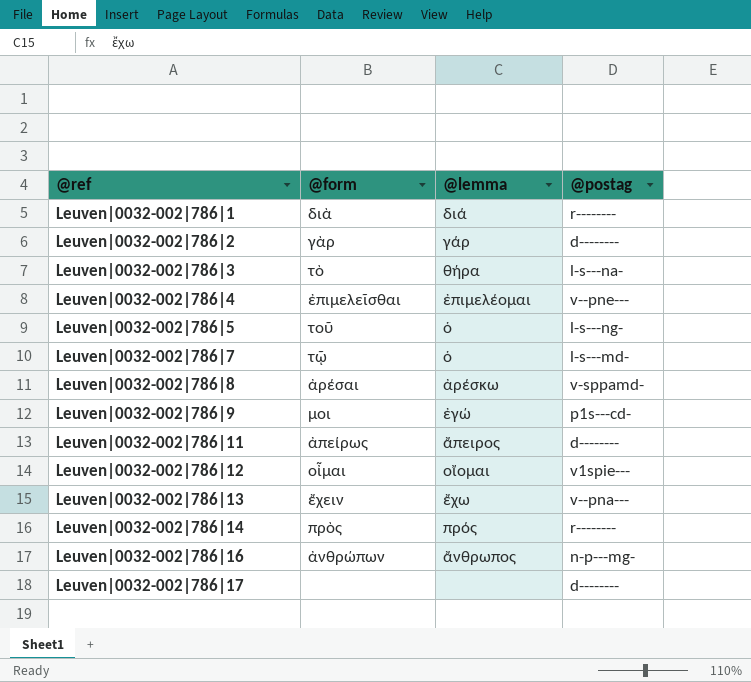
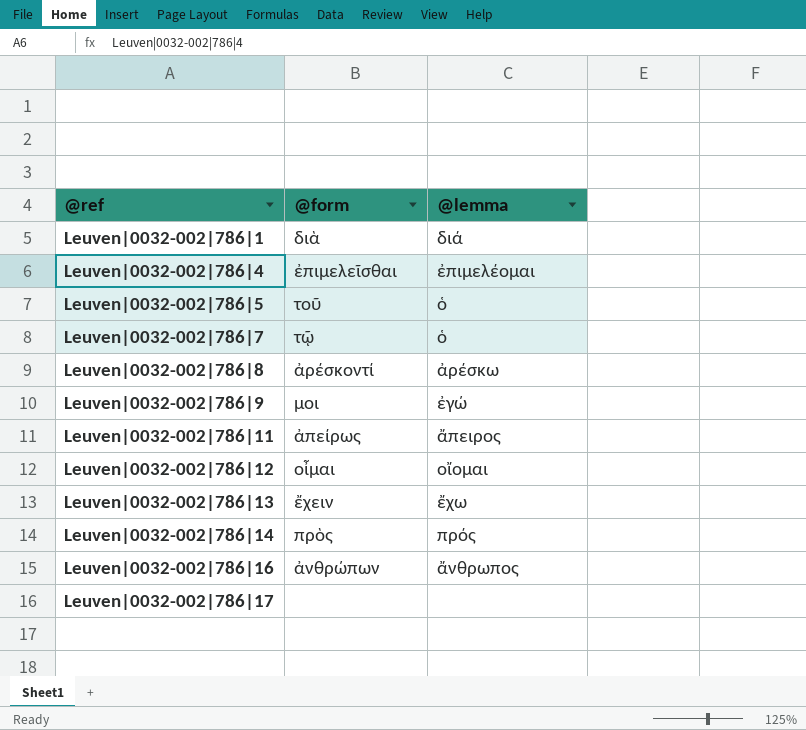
column @postag | position: 4 -> none
row Leuven|0032-002|786|2: γὰρ | γάρ | d-------- -> none
row Leuven|0032-002|786|3: τὸ | θήρα | l-s---na- -> none
Leuven|0032-002|786|8 | @form: ἀρέσαι -> ἀρέσκοντί

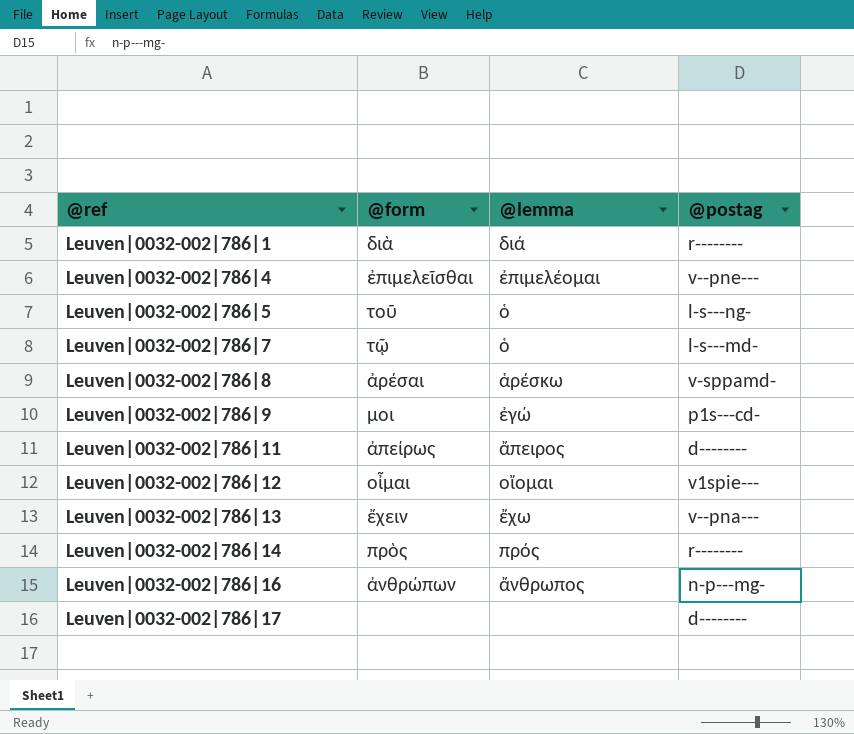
column @postag | position: none -> 4
Leuven|0032-002|786|8 | @form: ἀρέσκοντί -> ἀρέσαι

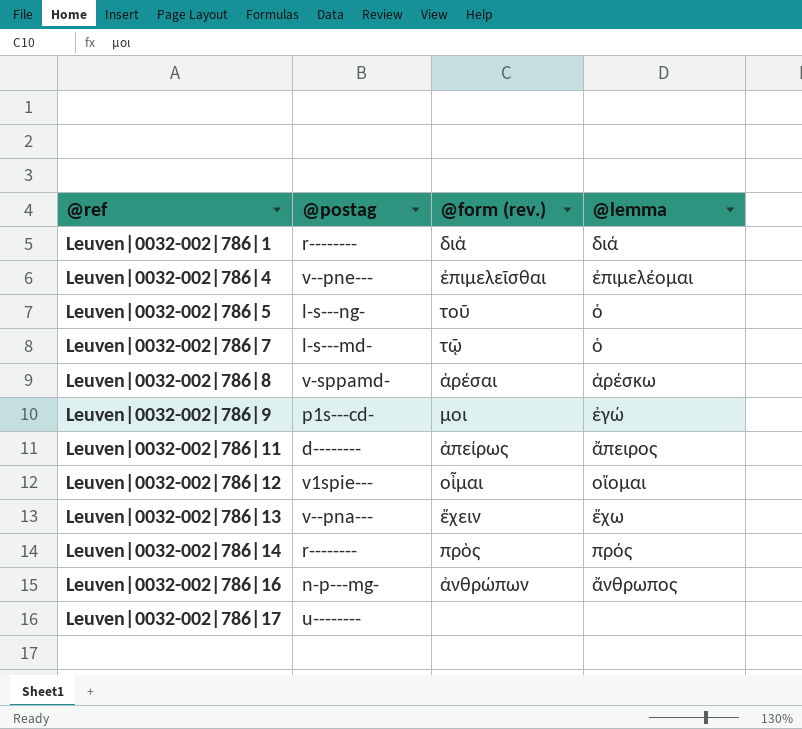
column @postag | position: 4 -> 2
column name: @form -> @form (rev.)
Leuven|0032-002|786|17 | @postag: d-------- -> u--------

